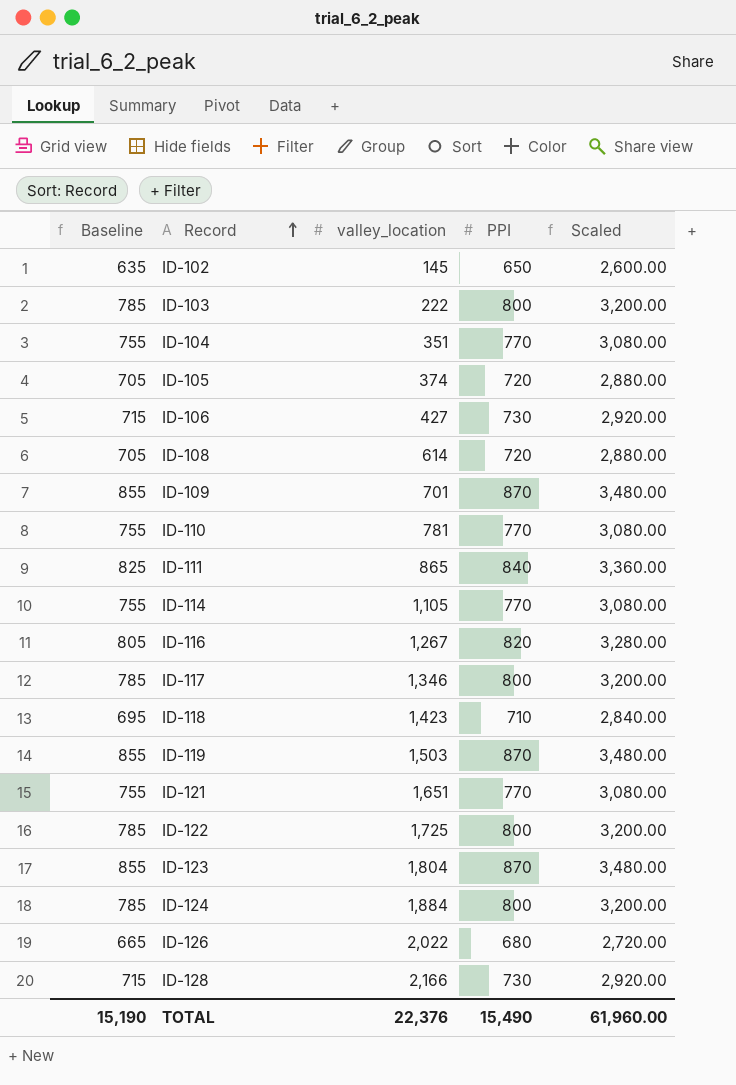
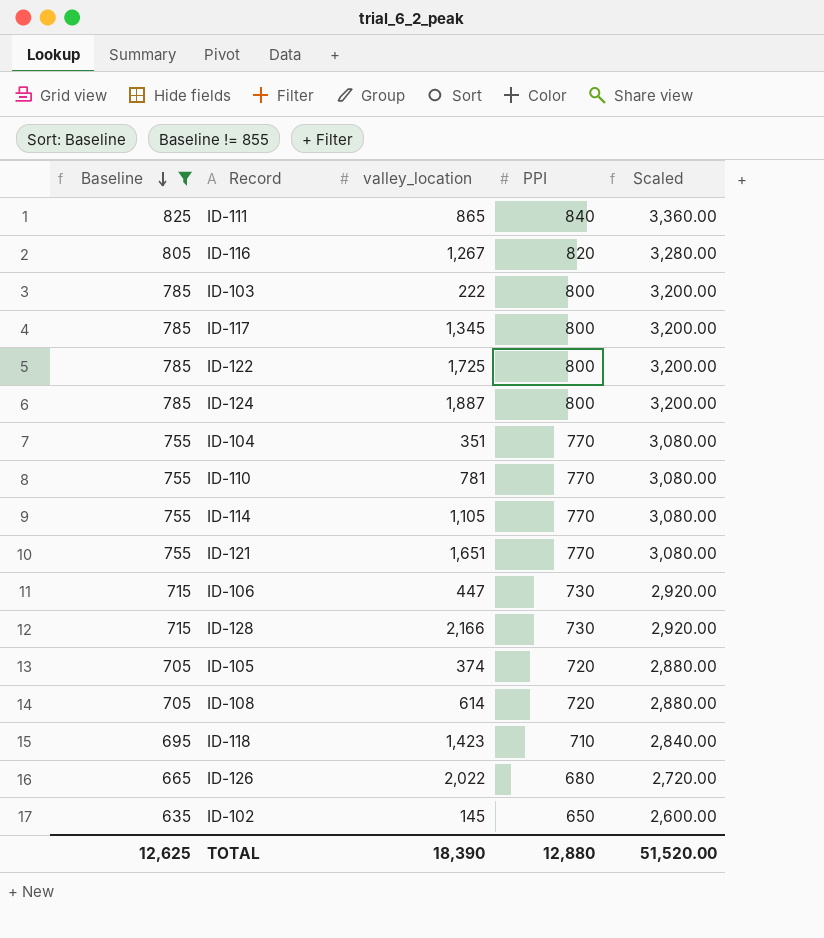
filter: none -> Baseline != 855
row order: Record ascending -> Baseline descending
ID-117 | valley_location: 1,346 -> 1,345
ID-124 | valley_location: 1,884 -> 1,887
ID-106 | valley_location: 427 -> 447
TOTAL | Baseline: 15,190 -> 12,625
TOTAL | valley_location: 22,376 -> 18,390
TOTAL | PPI: 15,490 -> 12,880
TOTAL | Scaled: 61,960.00 -> 51,520.00

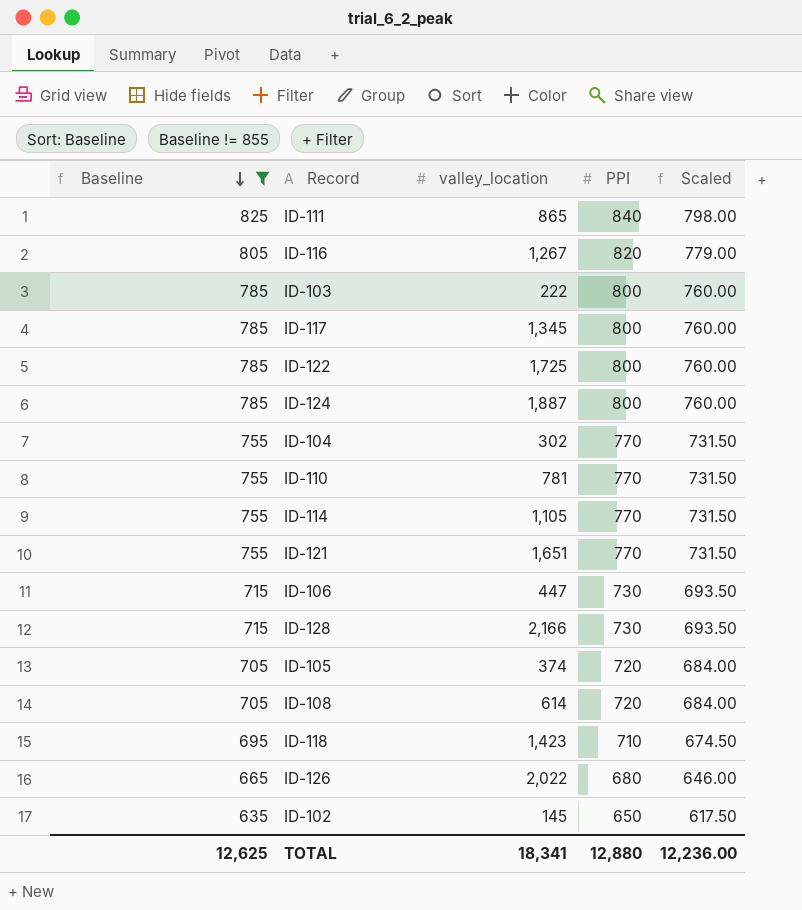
column Scaled | formula: [PPI] * 4 -> [PPI] * 0.95
ID-104 | valley_location: 351 -> 302
TOTAL | valley_location: 18,390 -> 18,341
TOTAL | Scaled: 51,520.00 -> 12,236.00

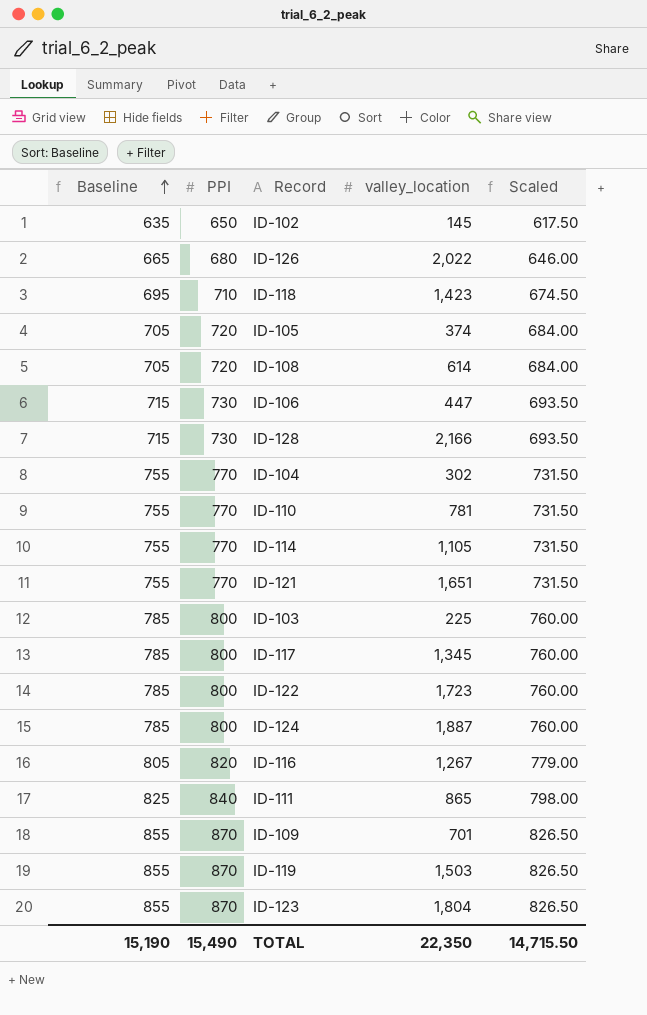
filter: Baseline != 855 -> none
row order: Baseline descending -> Baseline ascending
column PPI | position: 4 -> 2
ID-103 | valley_location: 222 -> 225
ID-122 | valley_location: 1,725 -> 1,723
TOTAL | Baseline: 12,625 -> 15,190
TOTAL | PPI: 12,880 -> 15,490
TOTAL | valley_location: 18,341 -> 22,350
TOTAL | Scaled: 12,236.00 -> 14,715.50

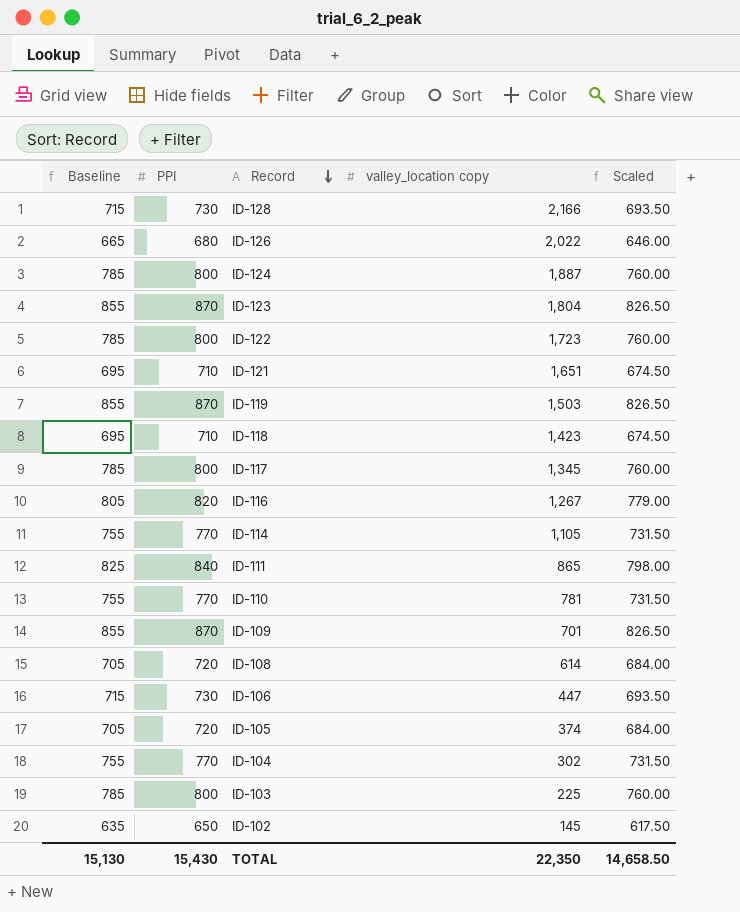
row order: Baseline ascending -> Record descending
column name: valley_location -> valley_location copy
ID-121 | Baseline: 755 -> 695
ID-121 | PPI: 770 -> 710
ID-121 | Scaled: 731.50 -> 674.50
TOTAL | Baseline: 15,190 -> 15,130
TOTAL | PPI: 15,490 -> 15,430
TOTAL | Scaled: 14,715.50 -> 14,658.50

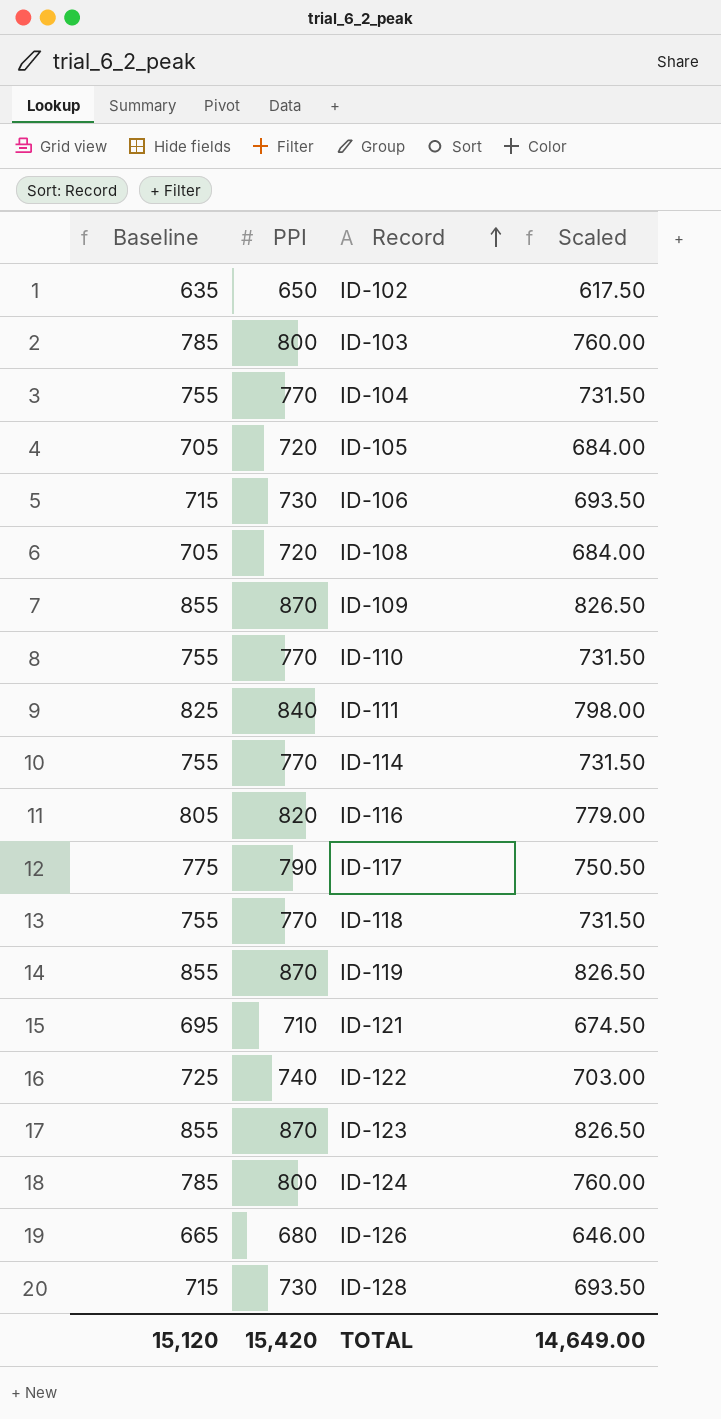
row order: Record descending -> Record ascending
column valley_location copy | position: 4 -> none
ID-117 | Baseline: 785 -> 775
ID-117 | PPI: 800 -> 790
ID-117 | Scaled: 760.00 -> 750.50
ID-118 | Baseline: 695 -> 755
ID-118 | PPI: 710 -> 770
ID-118 | Scaled: 674.50 -> 731.50
ID-122 | Baseline: 785 -> 725
ID-122 | PPI: 800 -> 740
ID-122 | Scaled: 760.00 -> 703.00
TOTAL | Baseline: 15,130 -> 15,120
TOTAL | PPI: 15,430 -> 15,420
TOTAL | Scaled: 14,658.50 -> 14,649.00

